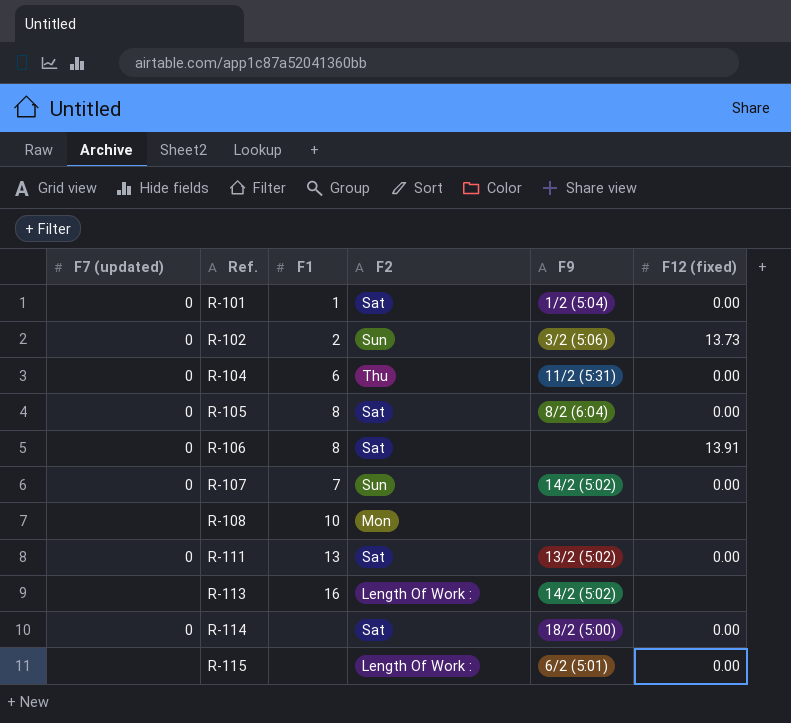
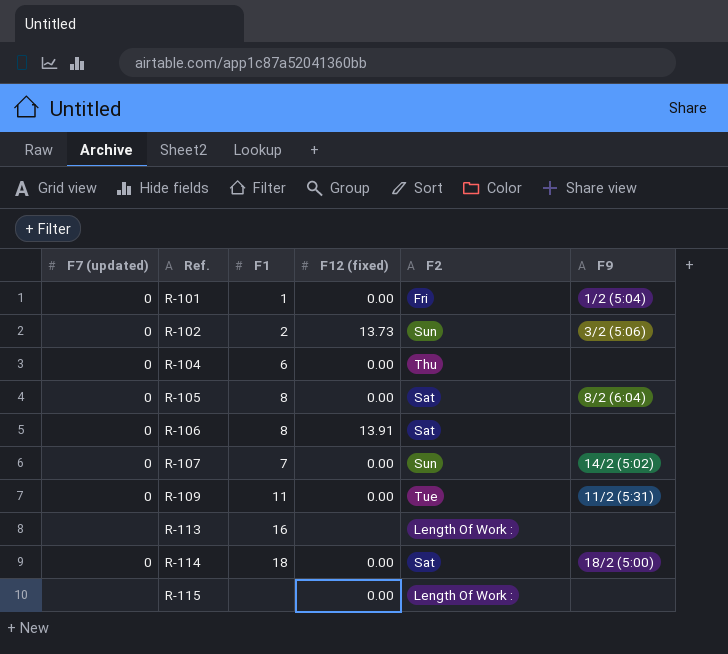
column F12 (fixed) | position: 6 -> 4
row R-108: none | 10 | Mon | none | none -> none
row R-111: 0 | 13 | Sat | 13/2 (5:02) | 0.00 -> none
R-101 | F2: Sat -> Fri
R-104 | F9: 11/2 (5:31) -> none
row R-109: none -> 0 | 11 | 0.00 | Tue | 11/2 (5:31)
R-113 | F9: 14/2 (5:02) -> none
R-114 | F1: none -> 18
R-115 | F9: 6/2 (5:01) -> none

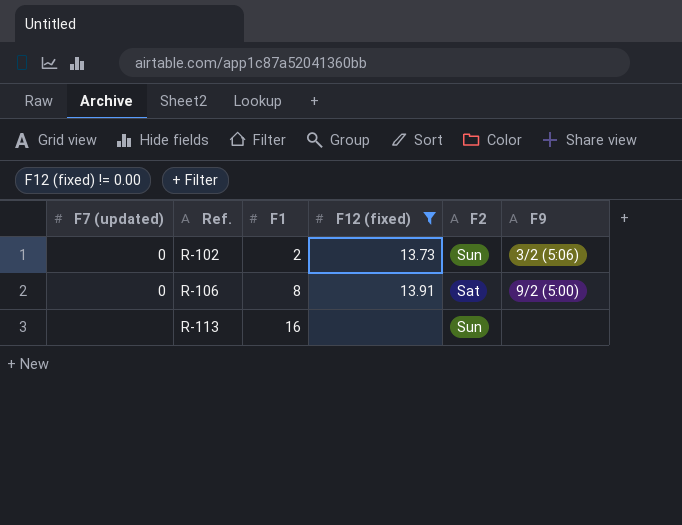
filter: none -> F12 (fixed) != 0.00
R-106 | F9: none -> 9/2 (5:00)
R-113 | F2: Length Of Work : -> Sun

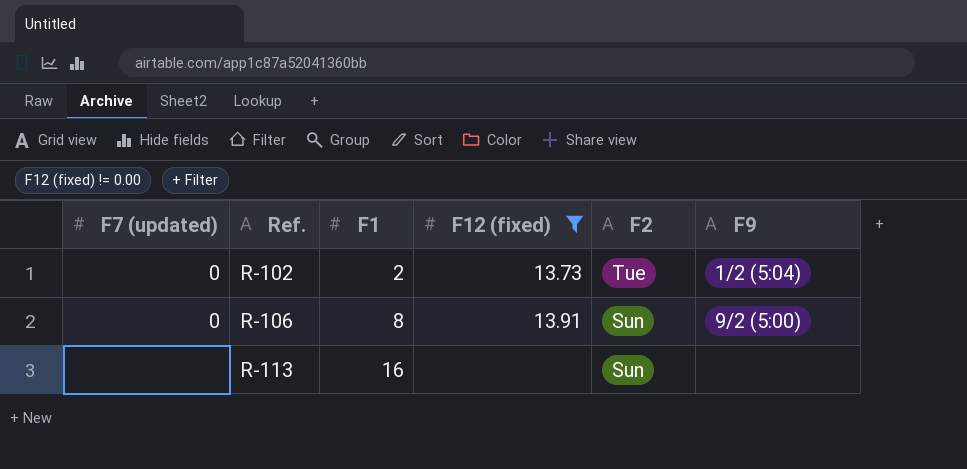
R-102 | F2: Sun -> Tue
R-102 | F9: 3/2 (5:06) -> 1/2 (5:04)
R-106 | F2: Sat -> Sun

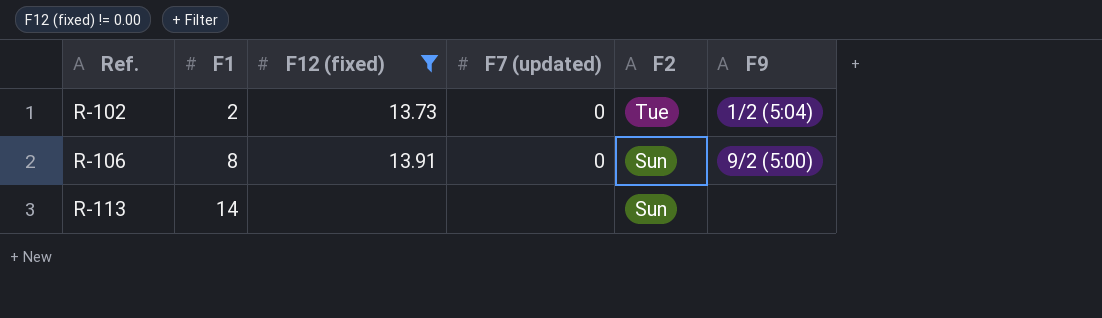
column F7 (updated) | position: 1 -> 4
R-113 | F1: 16 -> 14

